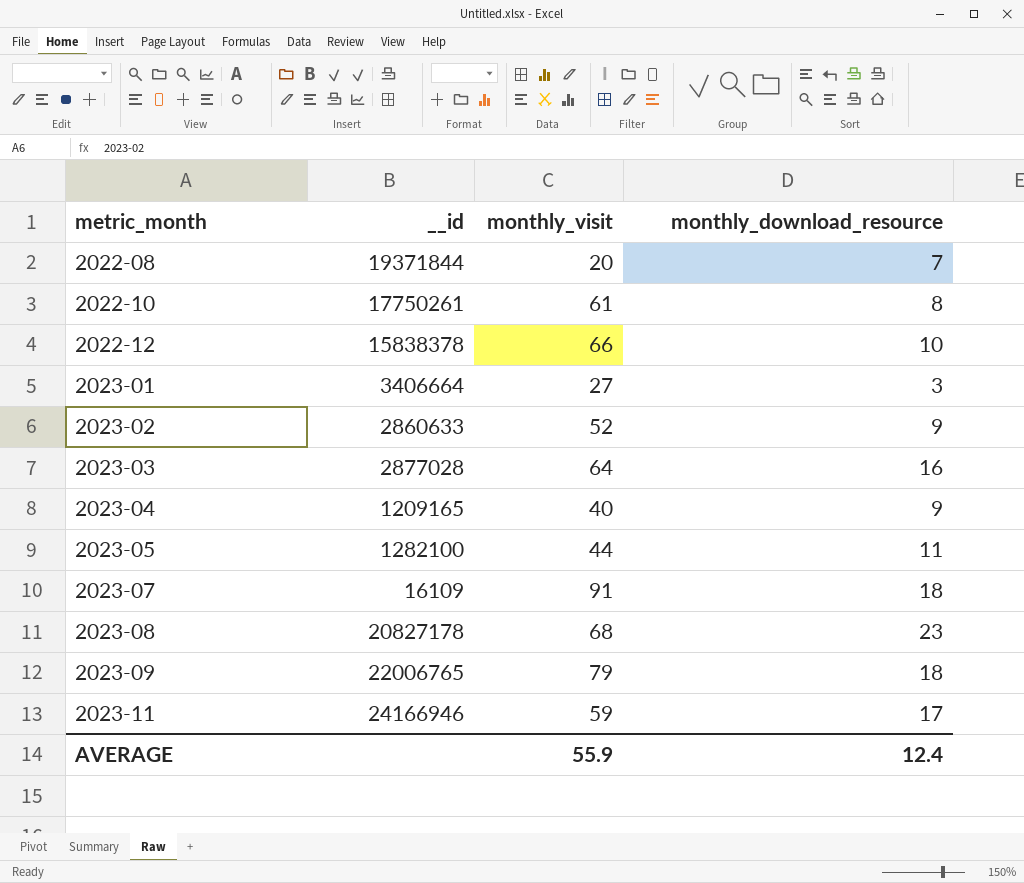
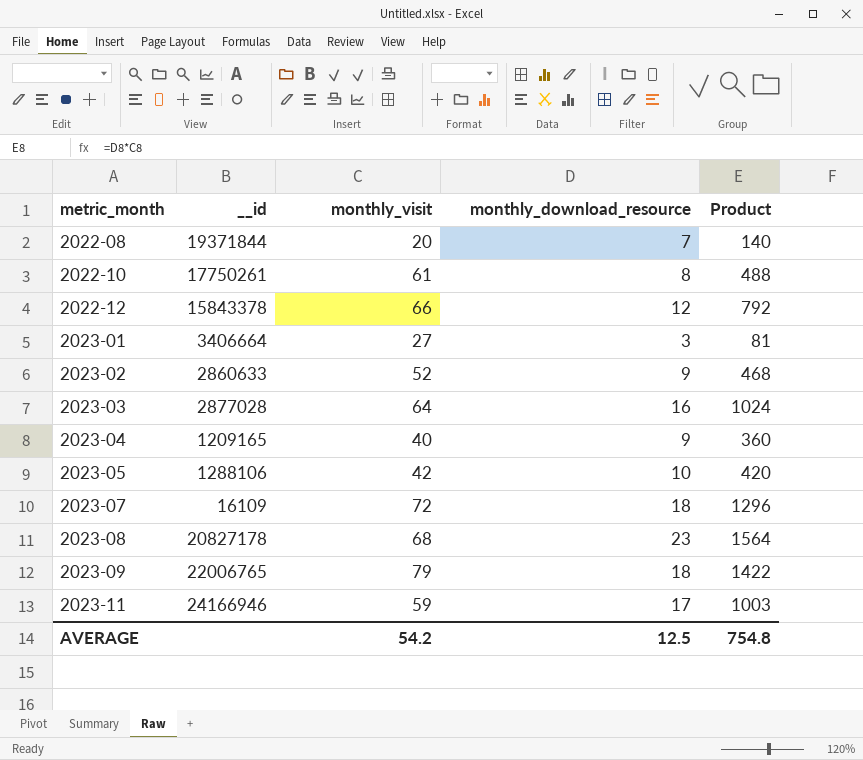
column Product | formula: none -> [monthly_visit] * [monthly_download_resource]
2022-12 | __id: 15838378 -> 15843378
2022-12 | monthly_download_resource: 10 -> 12
2023-05 | __id: 1282100 -> 1288106
2023-05 | monthly_visit: 44 -> 42
2023-05 | monthly_download_resource: 11 -> 10
2023-07 | monthly_visit: 91 -> 72
AVERAGE | monthly_visit: 55.9 -> 54.2
AVERAGE | monthly_download_resource: 12.4 -> 12.5

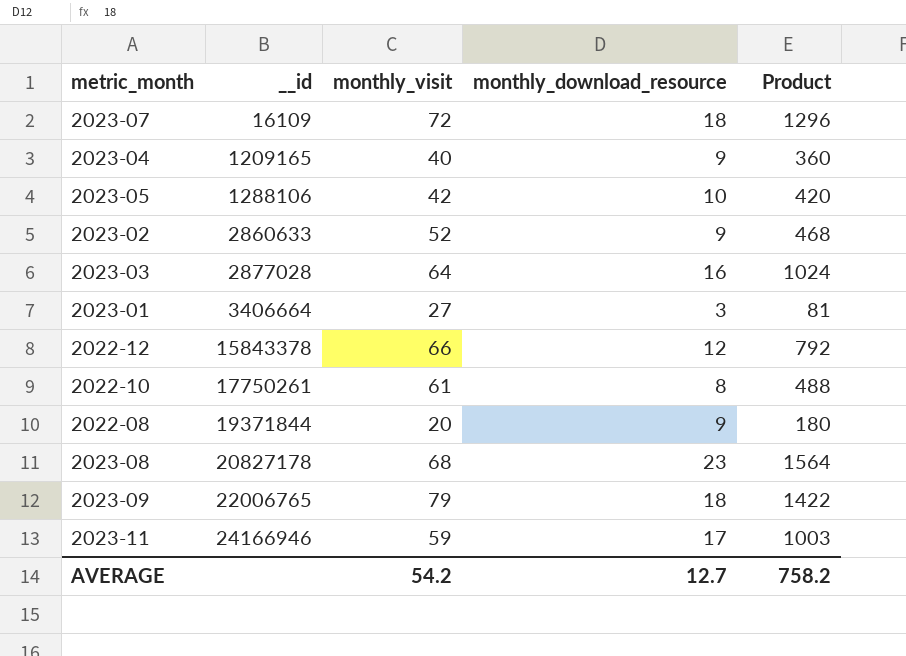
row order: metric_month ascending -> __id ascending
2022-08 | monthly_download_resource: 7 -> 9
2022-08 | Product: 140 -> 180
AVERAGE | monthly_download_resource: 12.5 -> 12.7
AVERAGE | Product: 754.8 -> 758.2

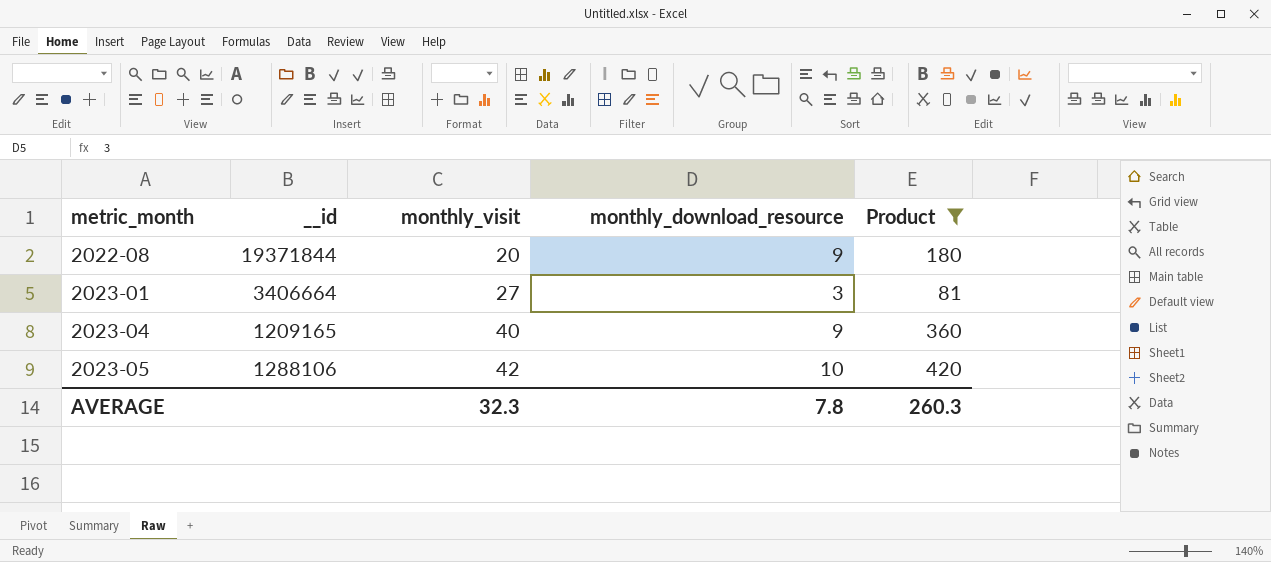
filter: none -> Product <= 420
row order: __id ascending -> metric_month ascending
AVERAGE | monthly_visit: 54.2 -> 32.3
AVERAGE | monthly_download_resource: 12.7 -> 7.8
AVERAGE | Product: 758.2 -> 260.3

